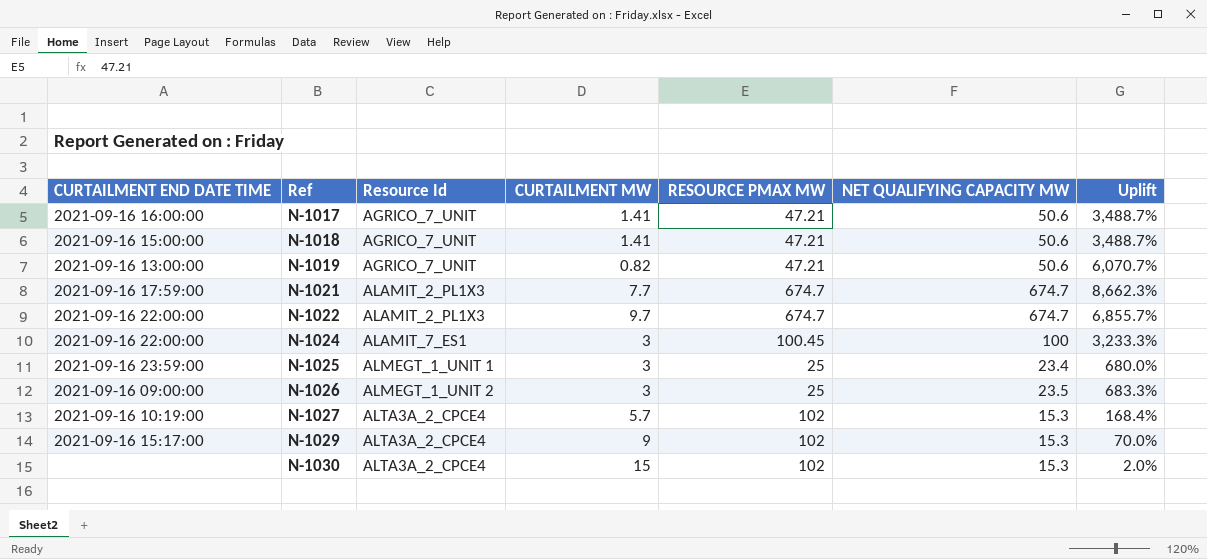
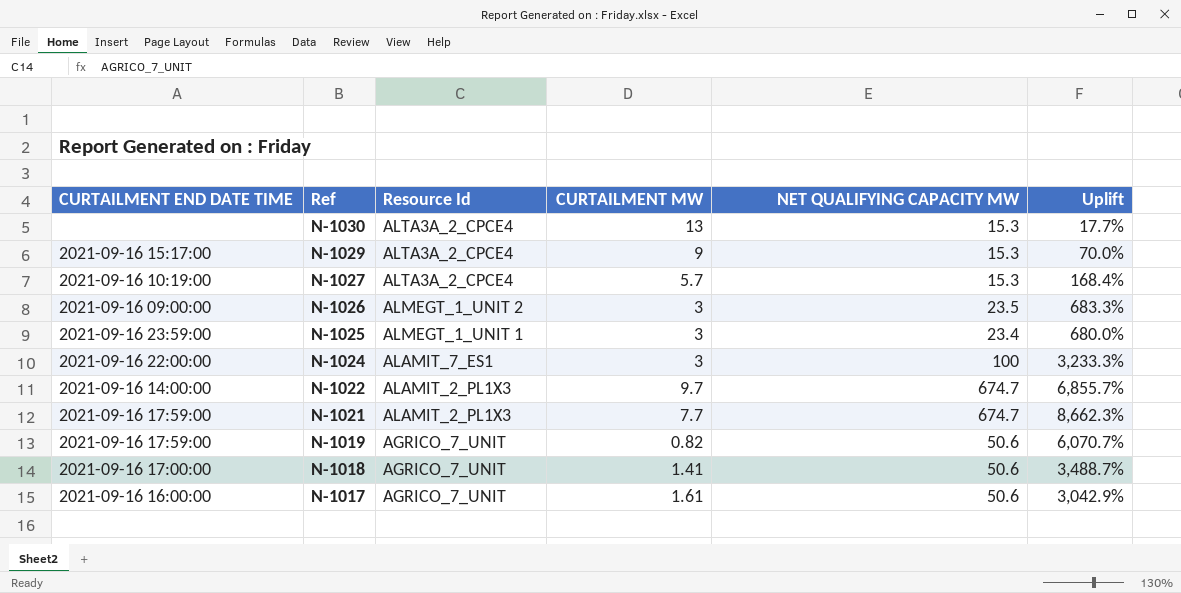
row order: Ref ascending -> Ref descending
column RESOURCE PMAX MW | position: 5 -> none
N-1030 | CURTAILMENT MW: 15 -> 13
N-1030 | Uplift: 2.0% -> 17.7%
N-1022 | CURTAILMENT END DATE TIME: 2021-09-16 22:00:00 -> 2021-09-16 14:00:00
N-1019 | CURTAILMENT END DATE TIME: 2021-09-16 13:00:00 -> 2021-09-16 17:59:00
N-1018 | CURTAILMENT END DATE TIME: 2021-09-16 15:00:00 -> 2021-09-16 17:00:00
N-1017 | CURTAILMENT MW: 1.41 -> 1.61
N-1017 | Uplift: 3,488.7% -> 3,042.9%

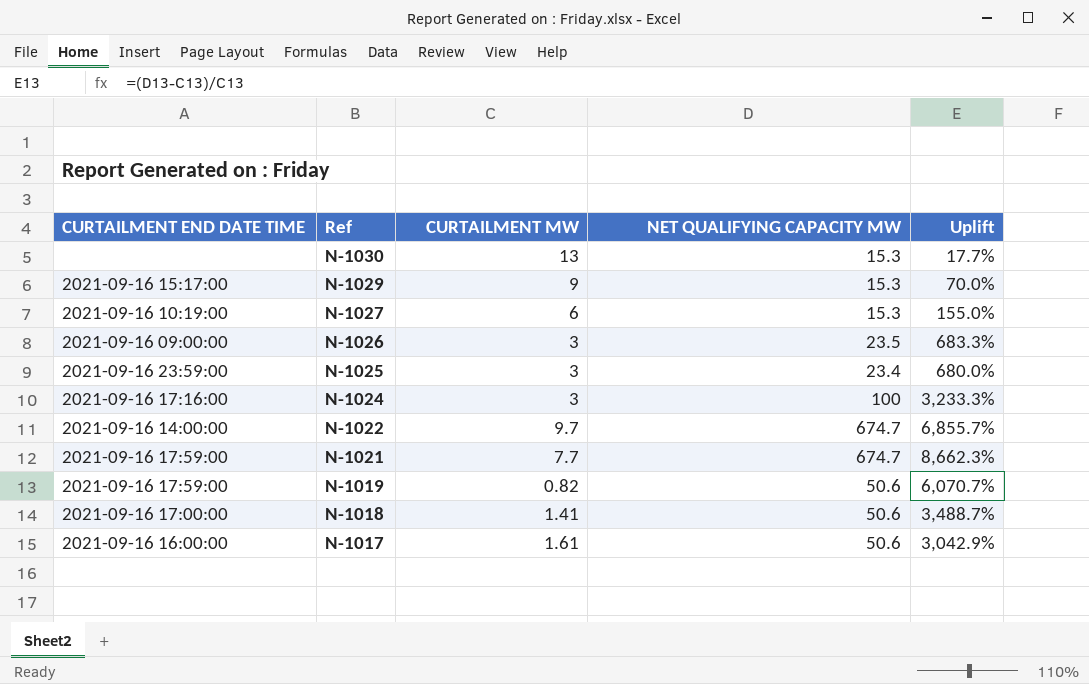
column Resource Id | position: 3 -> none
N-1027 | CURTAILMENT MW: 5.7 -> 6
N-1027 | Uplift: 168.4% -> 155.0%
N-1024 | CURTAILMENT END DATE TIME: 2021-09-16 22:00:00 -> 2021-09-16 17:16:00

